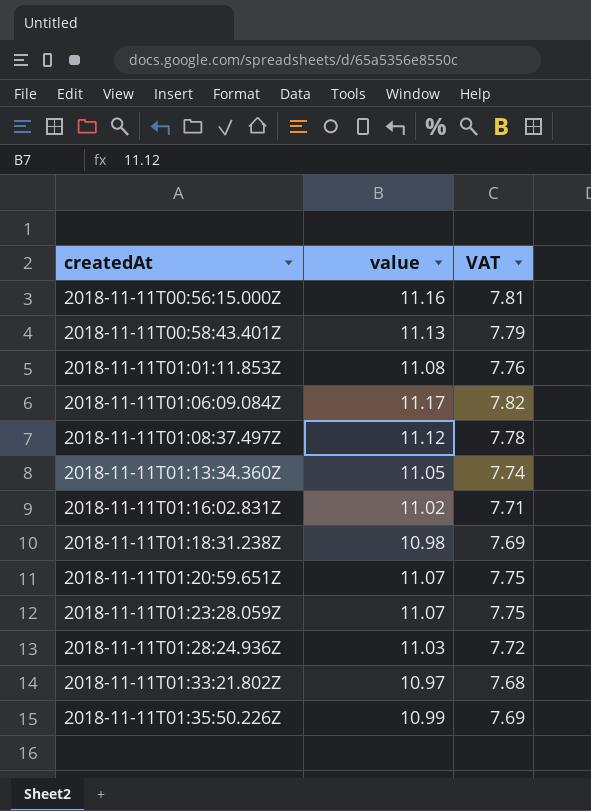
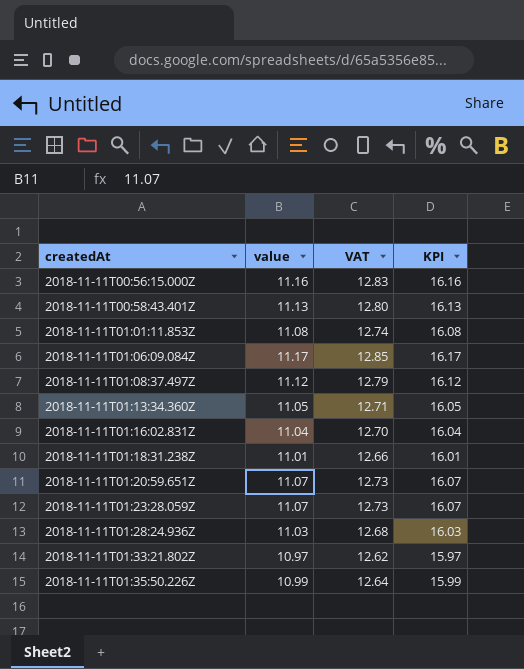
column VAT | formula: [value] * 0.7 -> [value] * 1.15
column KPI | formula: none -> [value] + 5
2018-11-11T01:16:02.831Z | value: 11.02 -> 11.04
2018-11-11T01:18:31.238Z | value: 10.98 -> 11.01

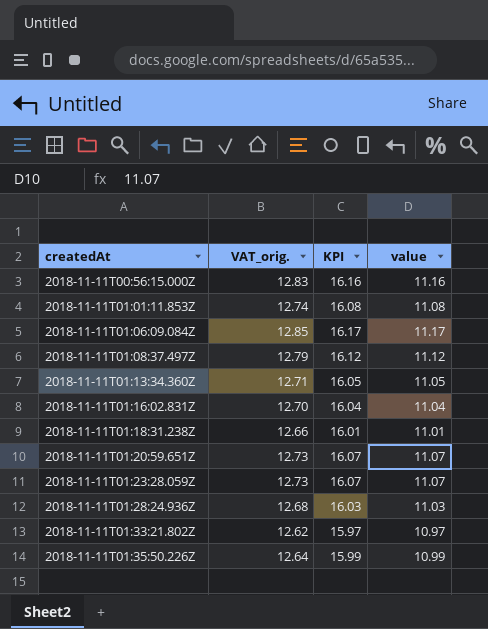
column name: VAT -> VAT_orig.
column value | position: 2 -> 4
row 2018-11-11T00:58:43.401Z: 11.13 | 12.80 | 16.13 -> none

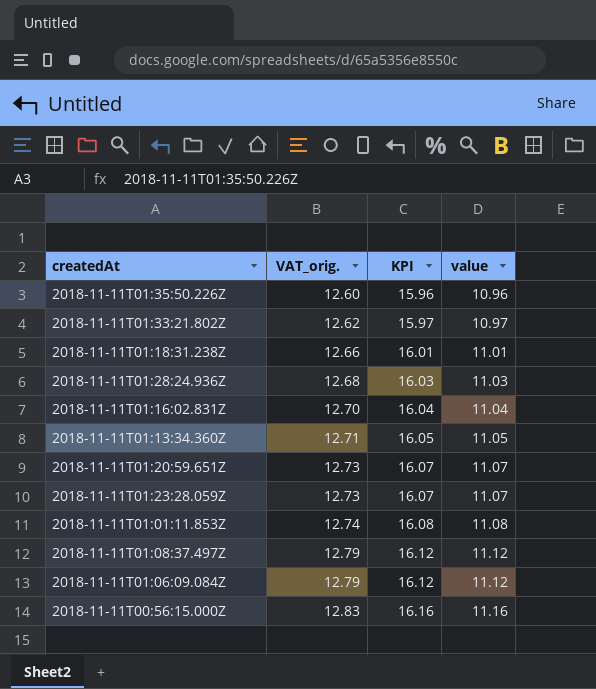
row order: createdAt ascending -> VAT_orig. ascending
2018-11-11T01:35:50.226Z | VAT_orig.: 12.64 -> 12.60
2018-11-11T01:35:50.226Z | KPI: 15.99 -> 15.96
2018-11-11T01:35:50.226Z | value: 10.99 -> 10.96
2018-11-11T01:06:09.084Z | VAT_orig.: 12.85 -> 12.79
2018-11-11T01:06:09.084Z | KPI: 16.17 -> 16.12
2018-11-11T01:06:09.084Z | value: 11.17 -> 11.12

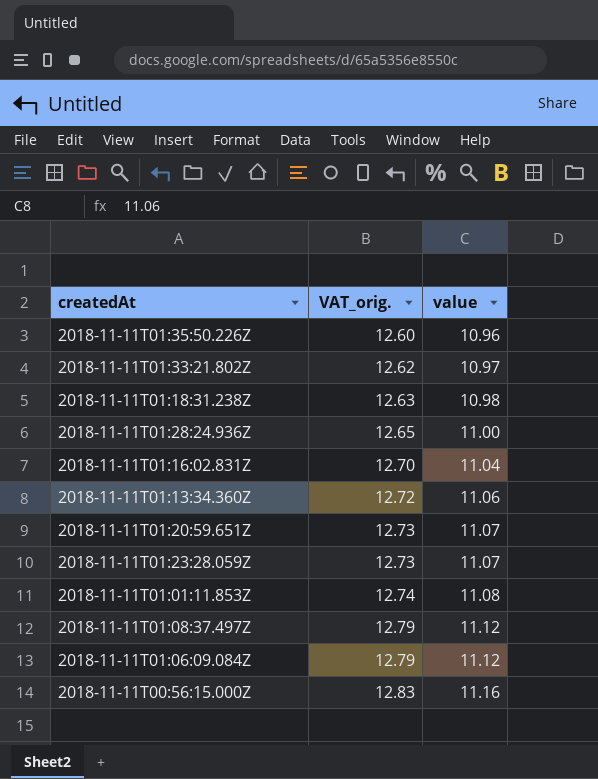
column KPI | formula: [value] + 5 -> none
2018-11-11T01:18:31.238Z | VAT_orig.: 12.66 -> 12.63
2018-11-11T01:18:31.238Z | value: 11.01 -> 10.98
2018-11-11T01:28:24.936Z | VAT_orig.: 12.68 -> 12.65
2018-11-11T01:28:24.936Z | value: 11.03 -> 11.00
2018-11-11T01:13:34.360Z | VAT_orig.: 12.71 -> 12.72
2018-11-11T01:13:34.360Z | value: 11.05 -> 11.06

